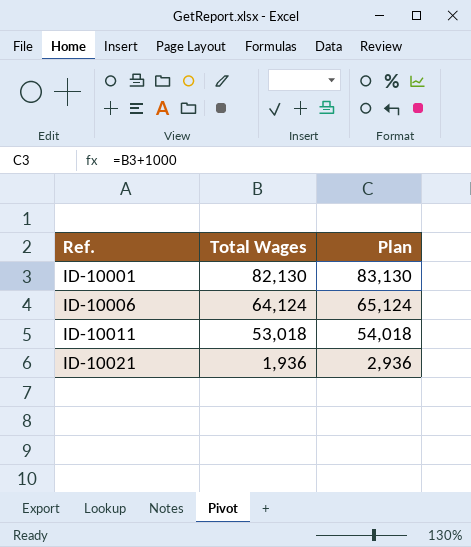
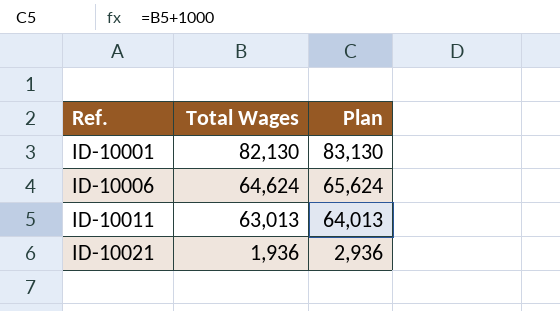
ID-10006 | Total Wages: 64,124 -> 64,624
ID-10006 | Plan: 65,124 -> 65,624
ID-10011 | Total Wages: 53,018 -> 63,013
ID-10011 | Plan: 54,018 -> 64,013

